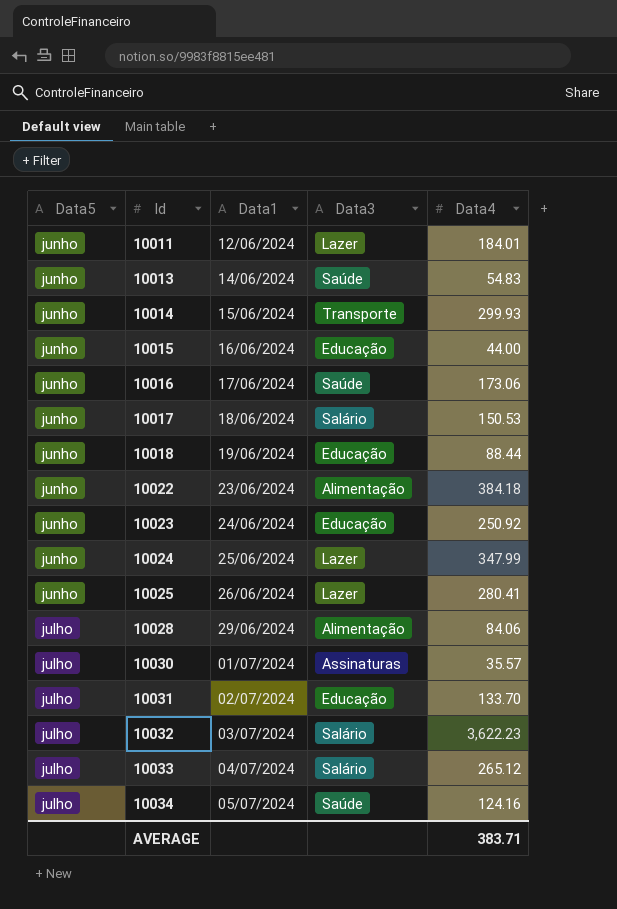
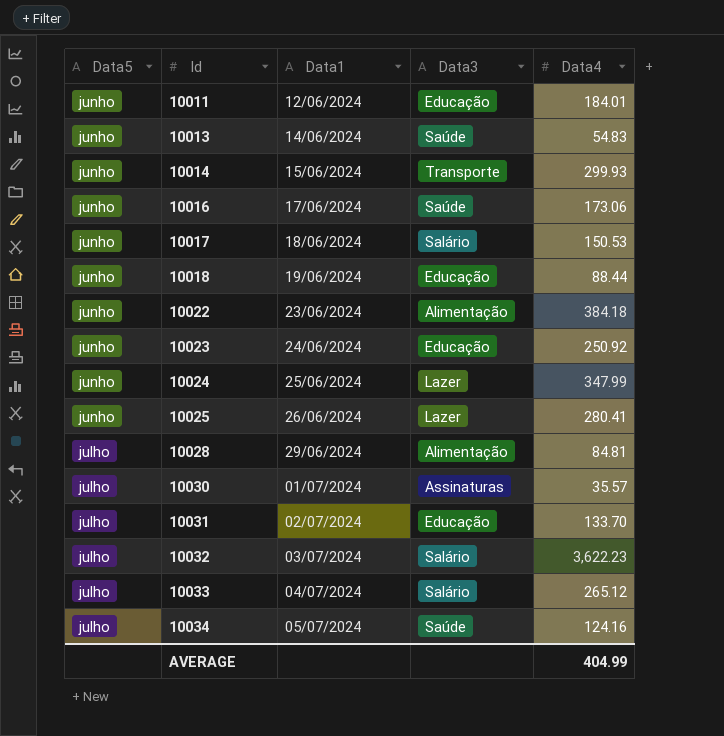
row 10015: junho | 16/06/2024 | Educação | 44.00 -> none
10011 | Data3: Lazer -> Educação
10028 | Data4: 84.06 -> 84.81
AVERAGE | Data4: 383.71 -> 404.99

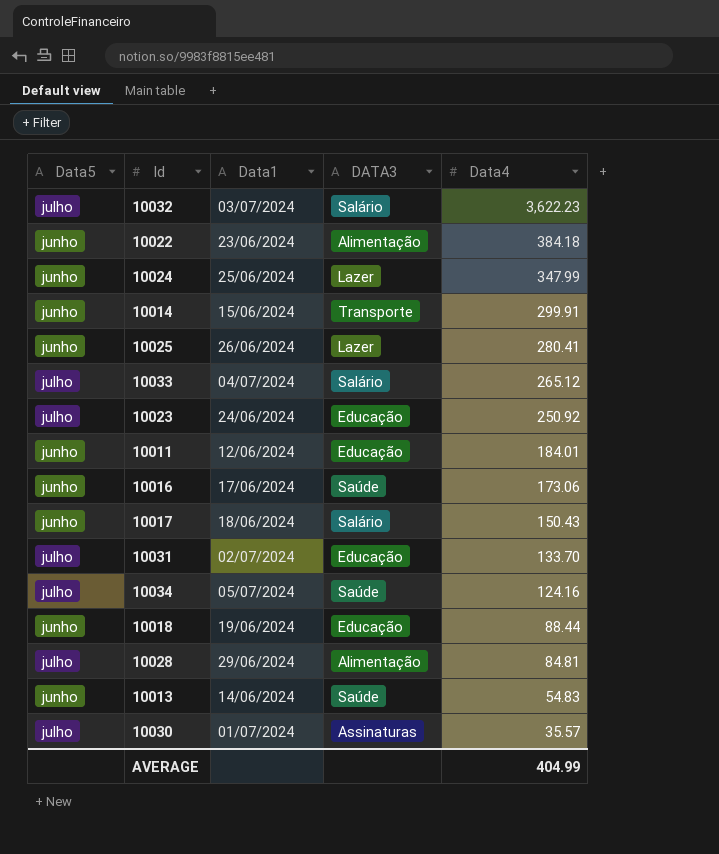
row order: Data5 ascending -> Data4 descending
column name: Data3 -> DATA3
10014 | Data4: 299.93 -> 299.91
10023 | Data5: junho -> julho
10017 | Data4: 150.53 -> 150.43

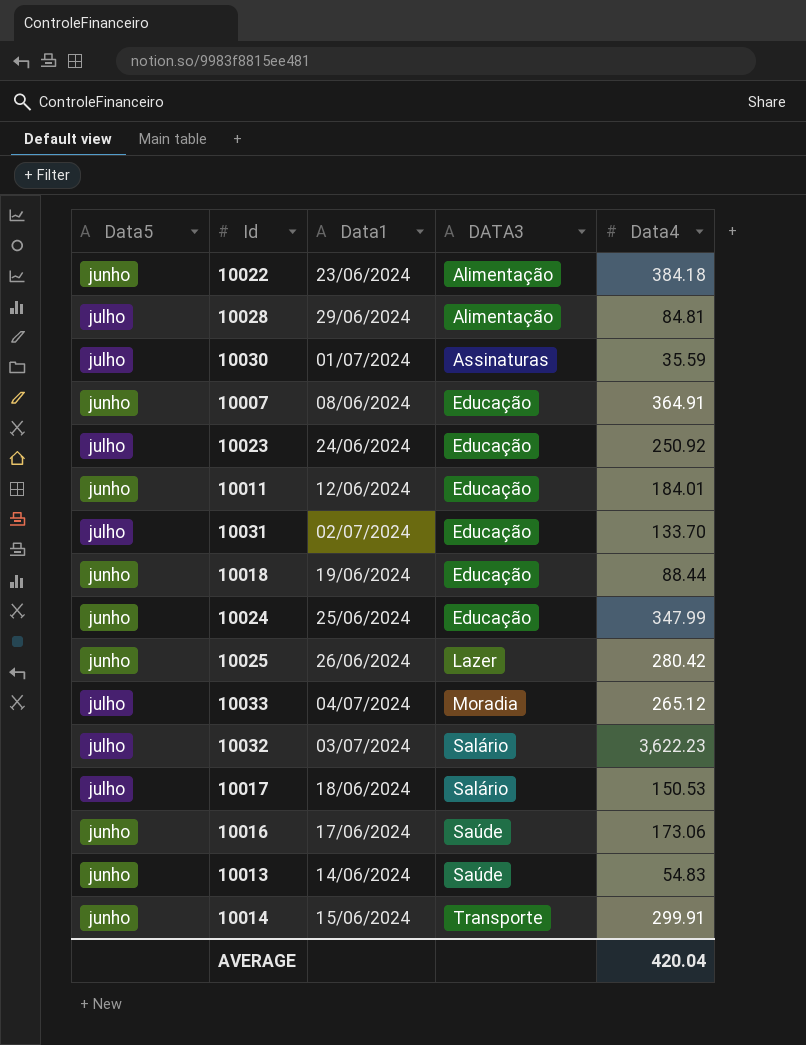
row order: Data4 descending -> DATA3 ascending
row 10034: julho | 05/07/2024 | Saúde | 124.16 -> none
10030 | Data4: 35.57 -> 35.59
row 10007: none -> junho | 08/06/2024 | Educação | 364.91
10024 | DATA3: Lazer -> Educação
10025 | Data4: 280.41 -> 280.42
10033 | DATA3: Salário -> Moradia
10017 | Data5: junho -> julho
10017 | Data4: 150.43 -> 150.53
AVERAGE | Data4: 404.99 -> 420.04

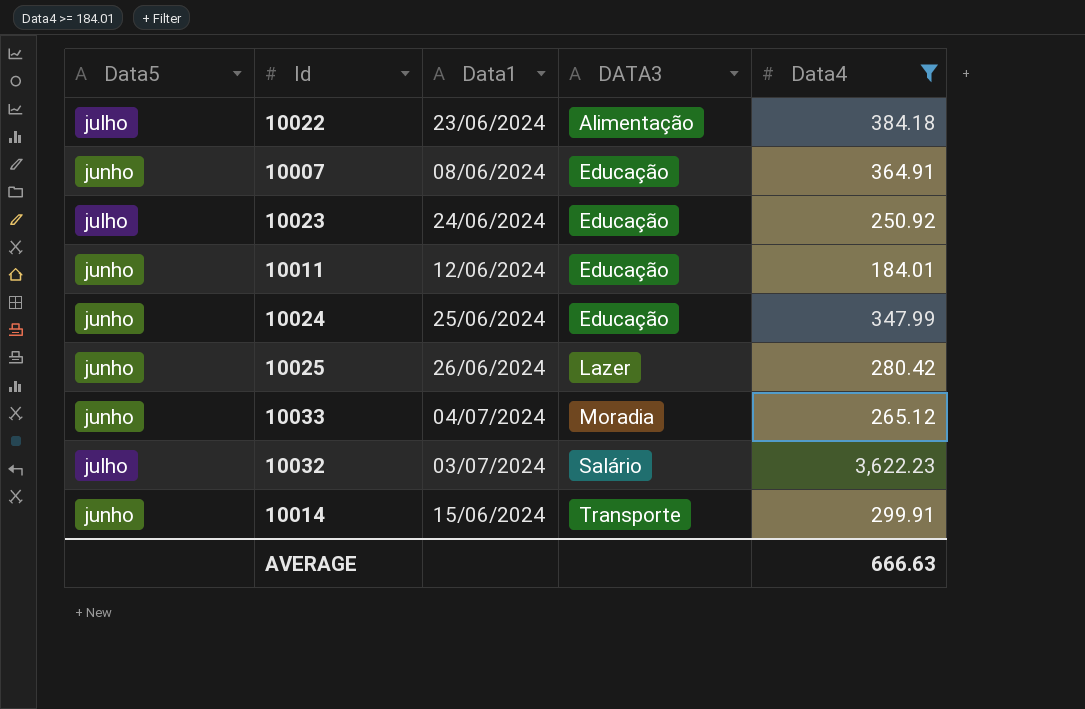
filter: none -> Data4 >= 184.01
10022 | Data5: junho -> julho
10033 | Data5: julho -> junho
AVERAGE | Data4: 420.04 -> 666.63

